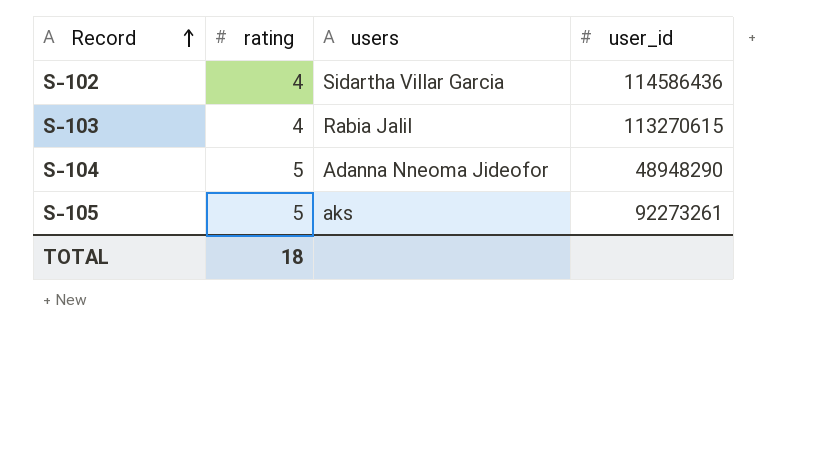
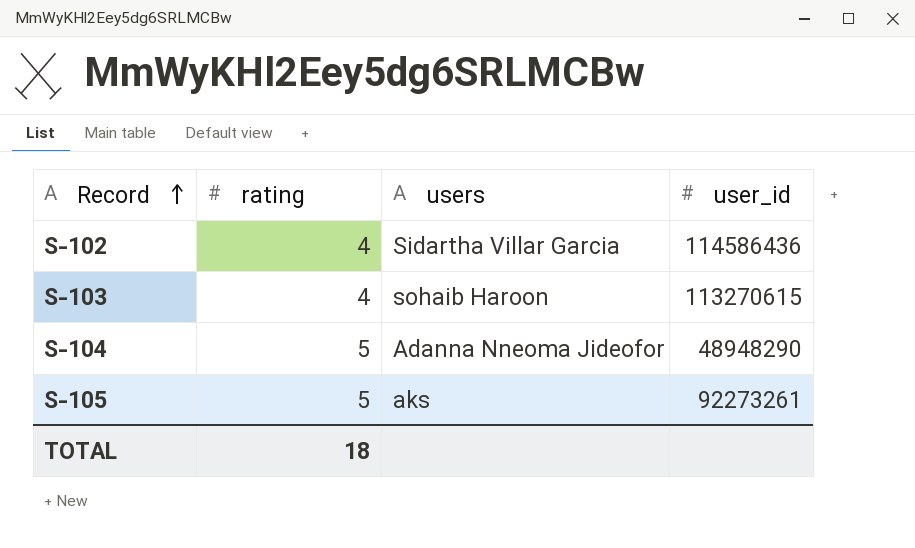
S-103 | users: Rabia Jalil -> sohaib Haroon

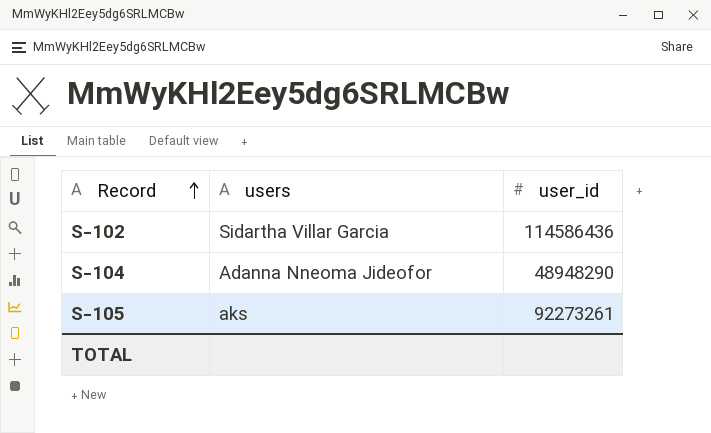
column rating | position: 2 -> none
row S-103: 4 | sohaib Haroon | 113270615 -> none

